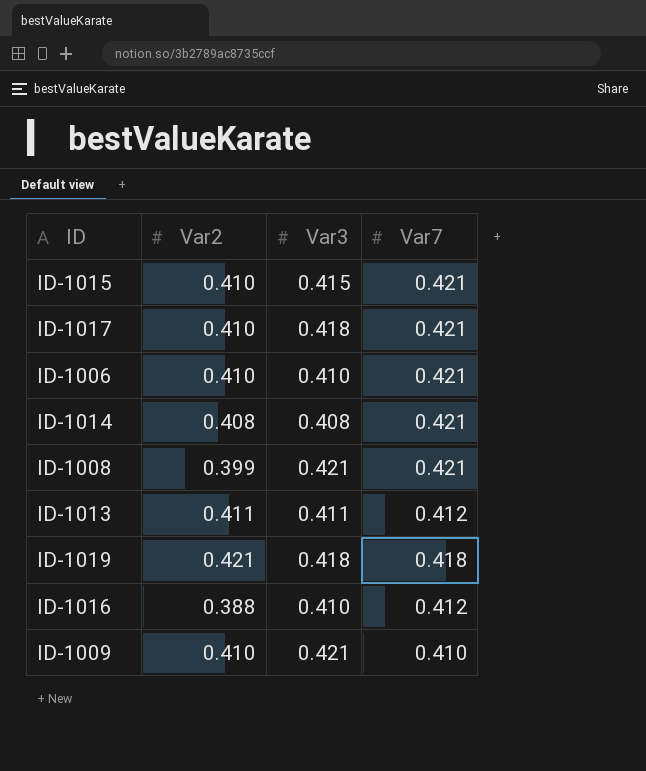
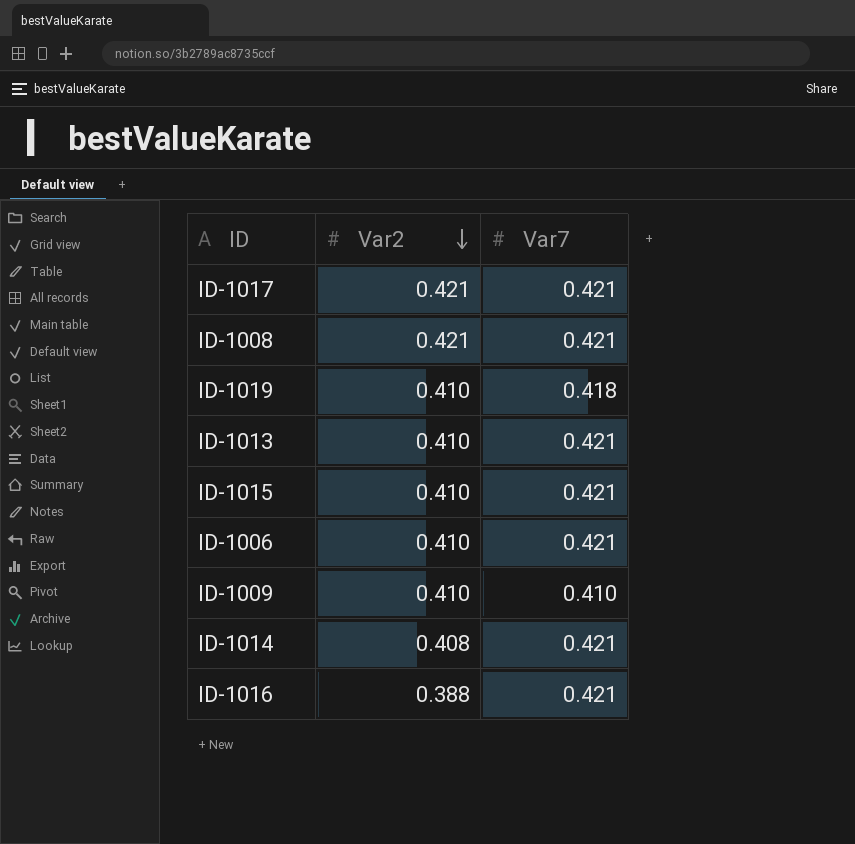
row order: none -> Var2 descending
column Var3 | position: 3 -> none
ID-1017 | Var2: 0.410 -> 0.421
ID-1008 | Var2: 0.399 -> 0.421
ID-1019 | Var2: 0.421 -> 0.410
ID-1013 | Var2: 0.411 -> 0.410
ID-1013 | Var7: 0.412 -> 0.421
ID-1016 | Var7: 0.412 -> 0.421

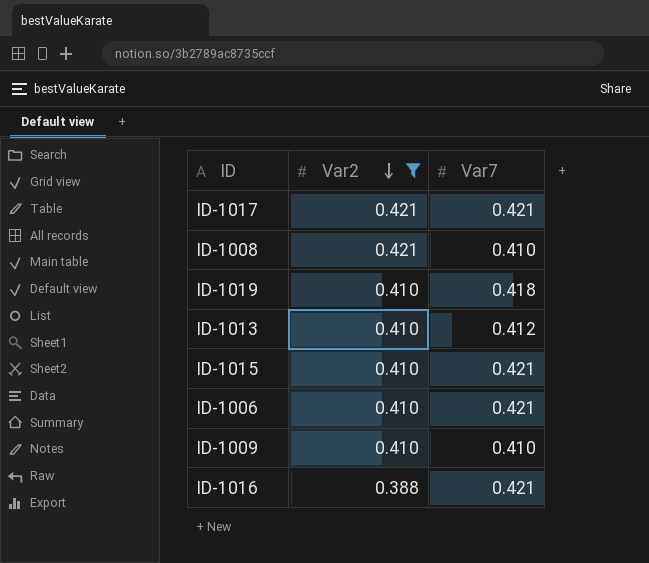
filter: none -> Var2 != 0.408
ID-1008 | Var7: 0.421 -> 0.410
ID-1013 | Var7: 0.421 -> 0.412

